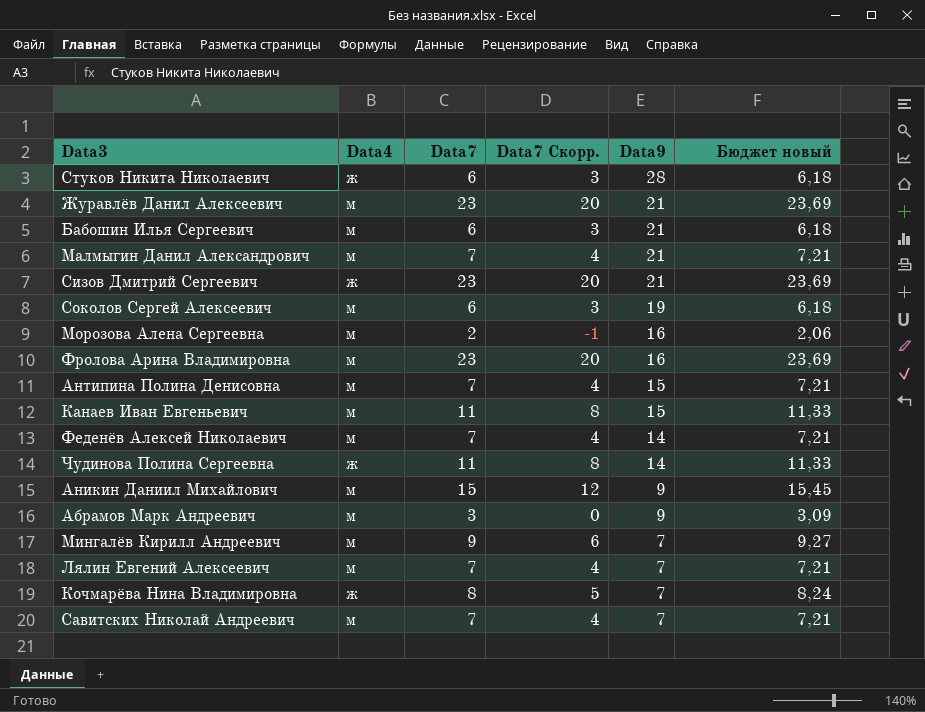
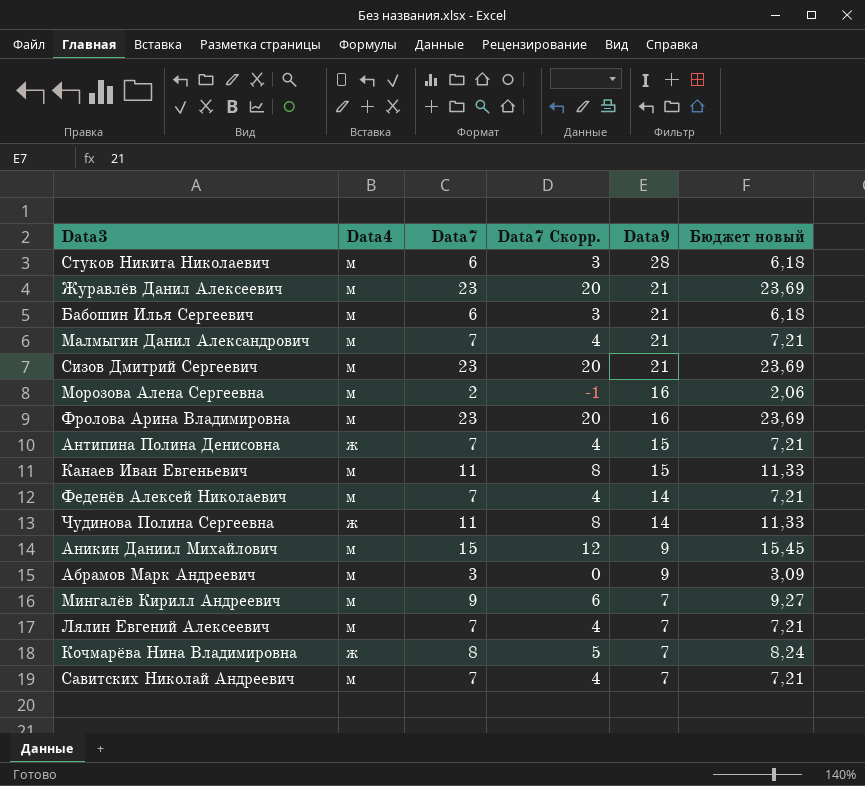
row Соколов Сергей Алексеевич: м | 6 | 3 | 19 | 6,18 -> none
Стуков Никита Николаевич | Data4: ж -> м
Сизов Дмитрий Сергеевич | Data4: ж -> м
Антипина Полина Денисовна | Data4: м -> ж

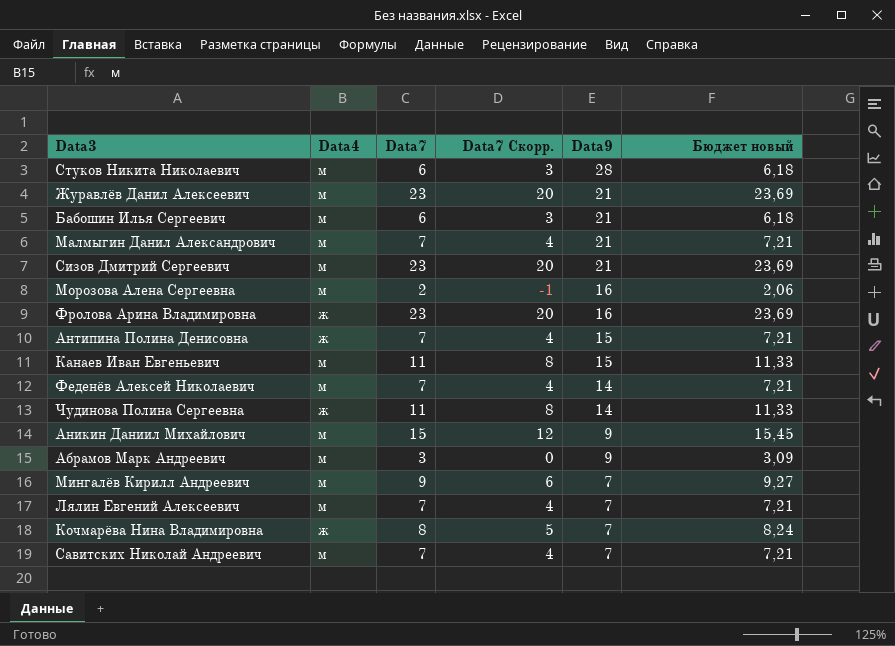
Фролова Арина Владимировна | Data4: м -> ж

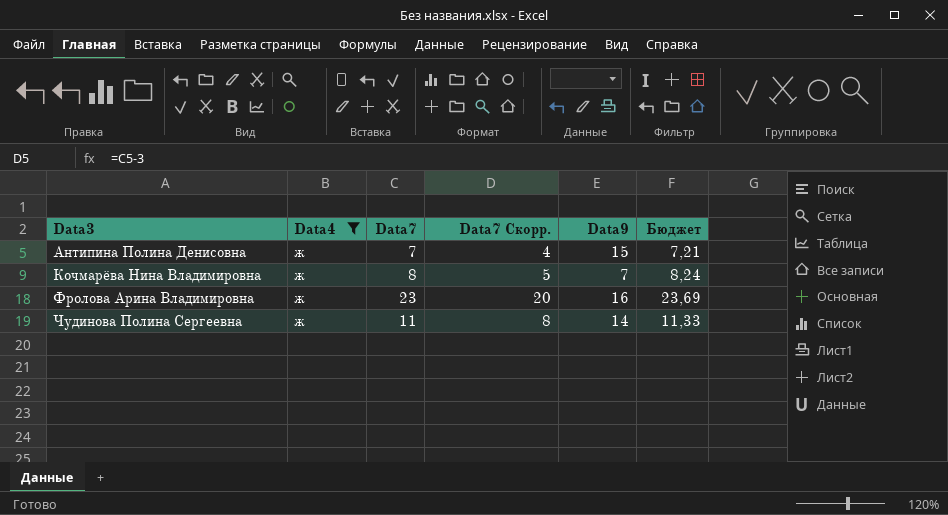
filter: none -> Data4 = ж
row order: Data9 descending -> Data3 ascending
column name: Бюджет новый -> Бюджет

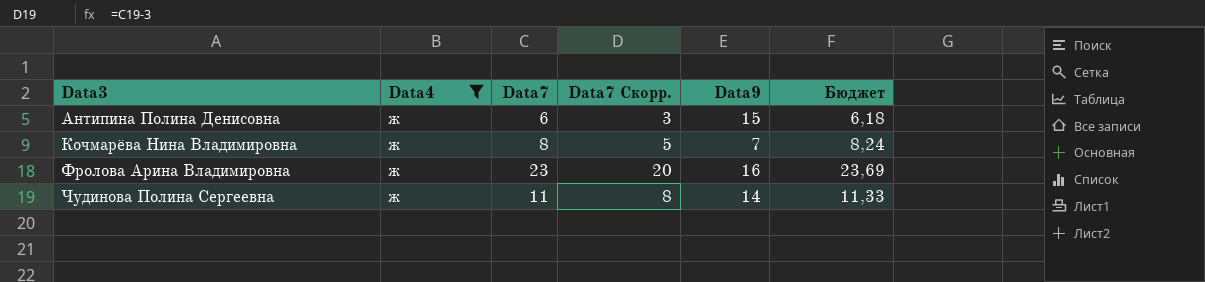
Антипина Полина Денисовна | Data7: 7 -> 6
Антипина Полина Денисовна | Data7 Скорр.: 4 -> 3
Антипина Полина Денисовна | Бюджет: 7,21 -> 6,18

